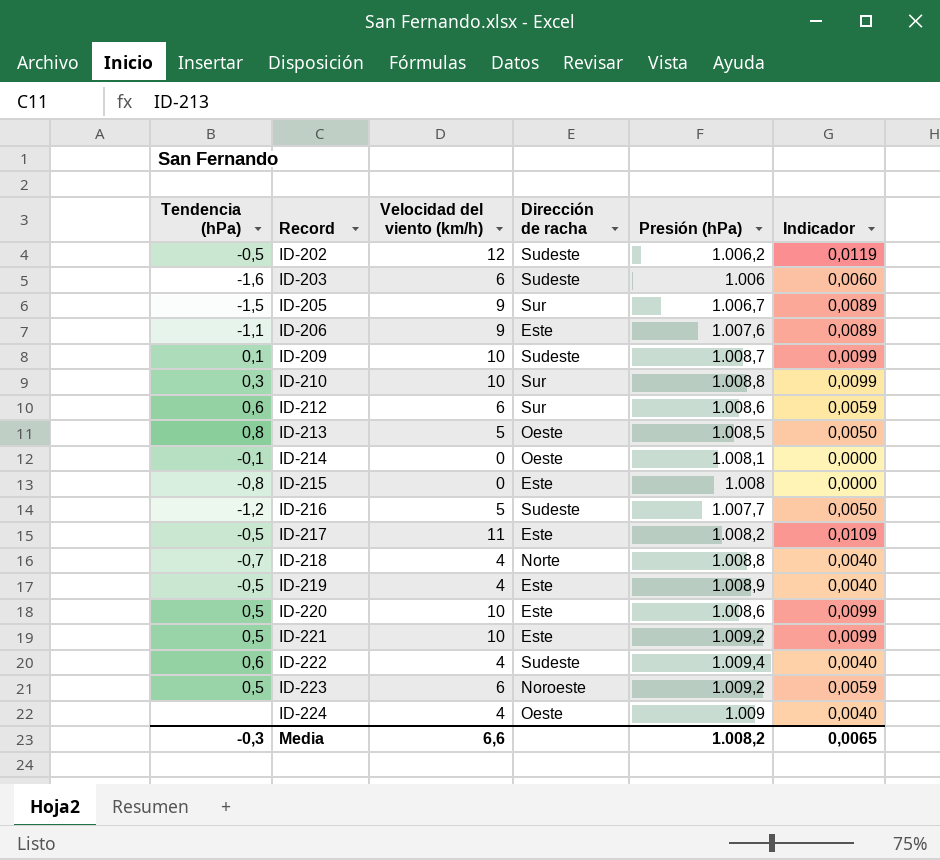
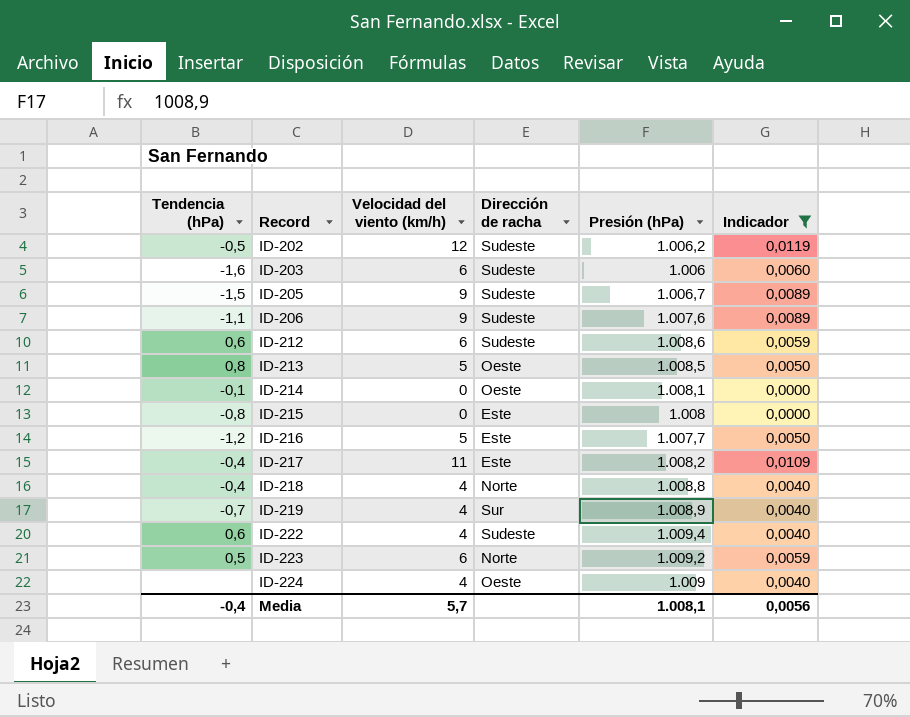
filter: none -> Indicador != 0,0099
ID-205 | Dirección de racha: Sur -> Sudeste
ID-206 | Dirección de racha: Este -> Sudeste
ID-212 | Dirección de racha: Sur -> Sudeste
ID-216 | Dirección de racha: Sudeste -> Este
ID-217 | Tendencia (hPa): -0,5 -> -0,4
ID-218 | Tendencia (hPa): -0,7 -> -0,4
ID-219 | Tendencia (hPa): -0,5 -> -0,7
ID-219 | Dirección de racha: Este -> Sur
ID-223 | Dirección de racha: Noroeste -> Norte
Media | Tendencia (hPa): -0,3 -> -0,4
Media | Velocidad del viento (km/h): 6,6 -> 5,7
Media | Presión (hPa): 1.008,2 -> 1.008,1
Media | Indicador: 0,0065 -> 0,0056

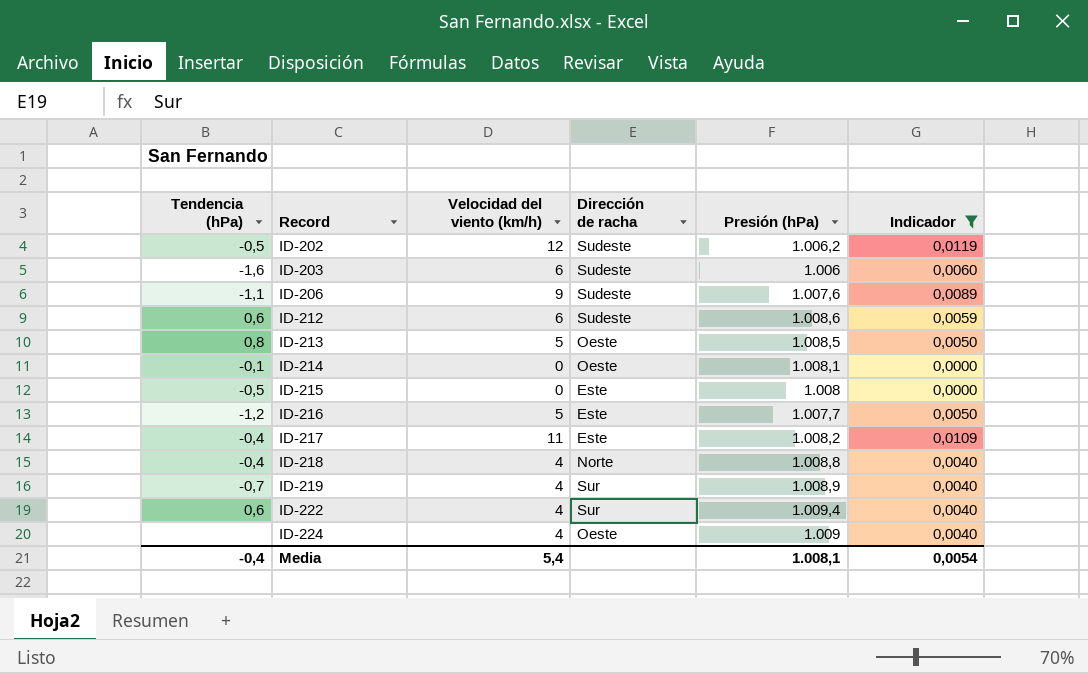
row ID-205: -1,5 | 9 | Sudeste | 1.006,7 | 0,0089 -> none
row ID-223: 0,5 | 6 | Norte | 1.009,2 | 0,0059 -> none
ID-215 | Tendencia (hPa): -0,8 -> -0,5
ID-222 | Dirección de racha: Sudeste -> Sur
Media | Velocidad del viento (km/h): 5,7 -> 5,4
Media | Indicador: 0,0056 -> 0,0054

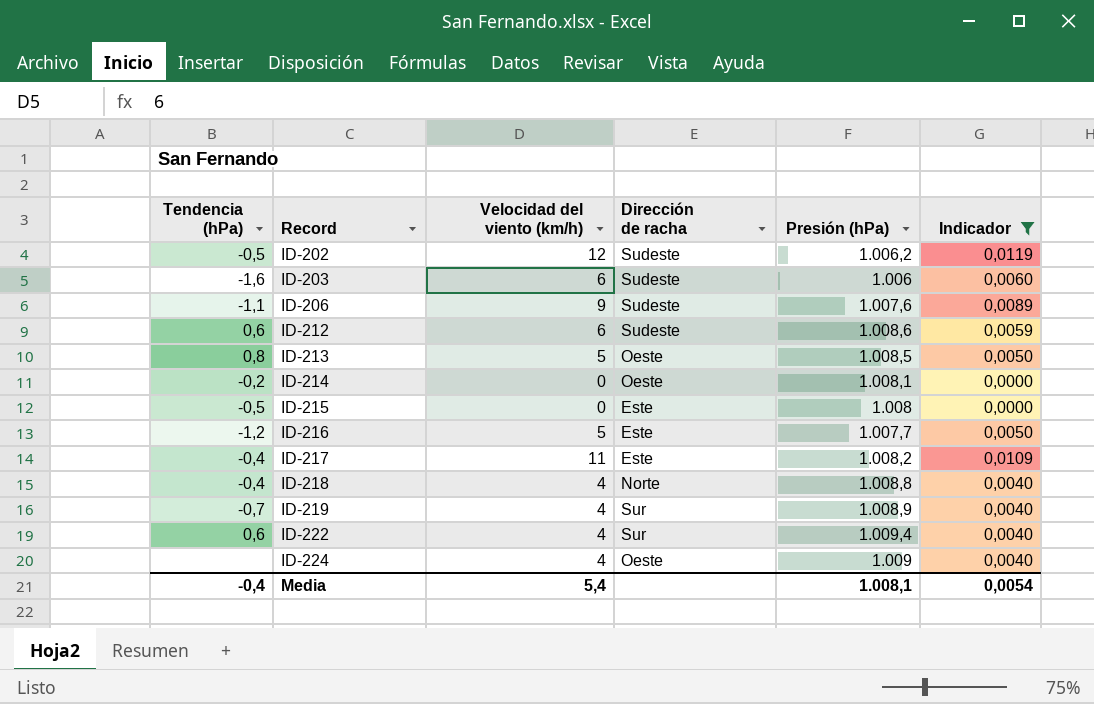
ID-214 | Tendencia (hPa): -0,1 -> -0,2

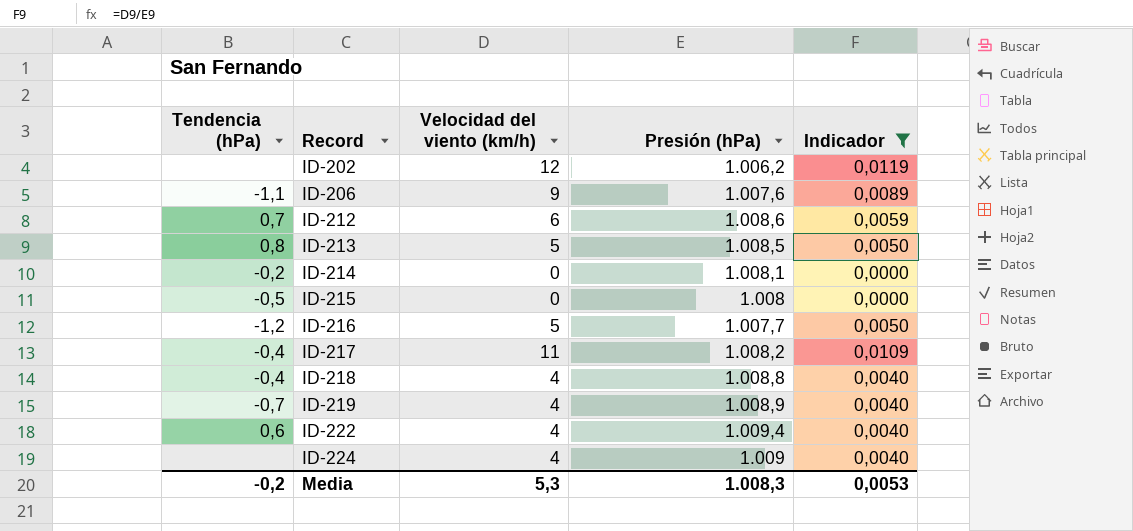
column Dirección de racha | position: 4 -> none
row ID-203: -1,6 | 6 | Sudeste | 1.006 | 0,0060 -> none
ID-202 | Tendencia (hPa): -0,5 -> none
ID-212 | Tendencia (hPa): 0,6 -> 0,7
Media | Tendencia (hPa): -0,4 -> -0,2
Media | Velocidad del viento (km/h): 5,4 -> 5,3
Media | Presión (hPa): 1.008,1 -> 1.008,3
Media | Indicador: 0,0054 -> 0,0053

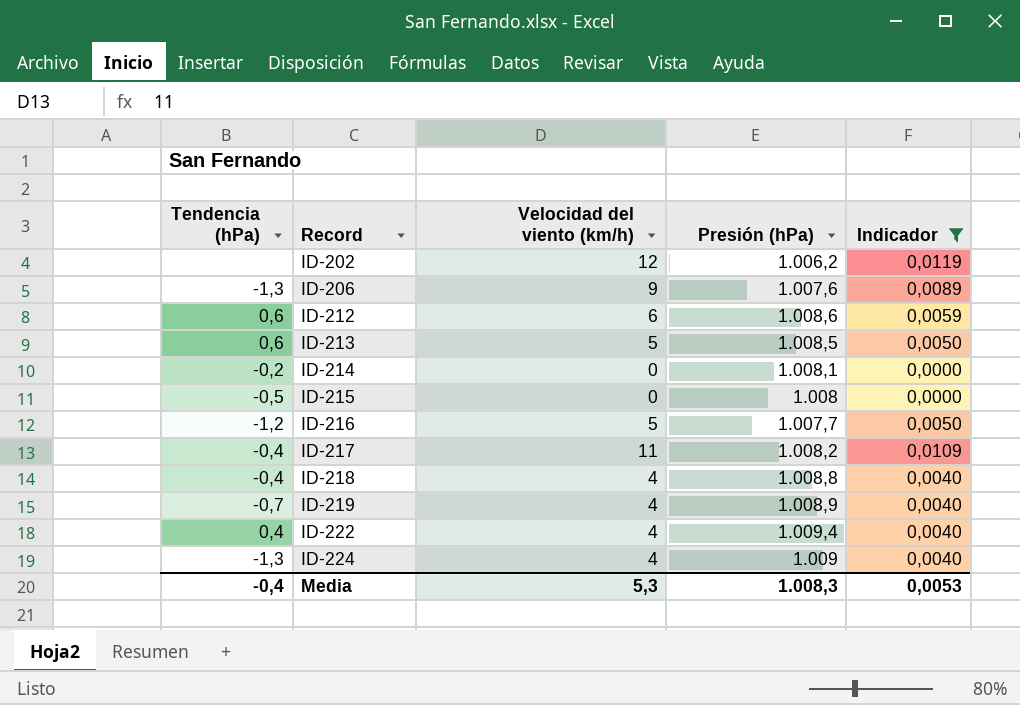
ID-206 | Tendencia (hPa): -1,1 -> -1,3
ID-212 | Tendencia (hPa): 0,7 -> 0,6
ID-213 | Tendencia (hPa): 0,8 -> 0,6
ID-222 | Tendencia (hPa): 0,6 -> 0,4
ID-224 | Tendencia (hPa): none -> -1,3
Media | Tendencia (hPa): -0,2 -> -0,4

